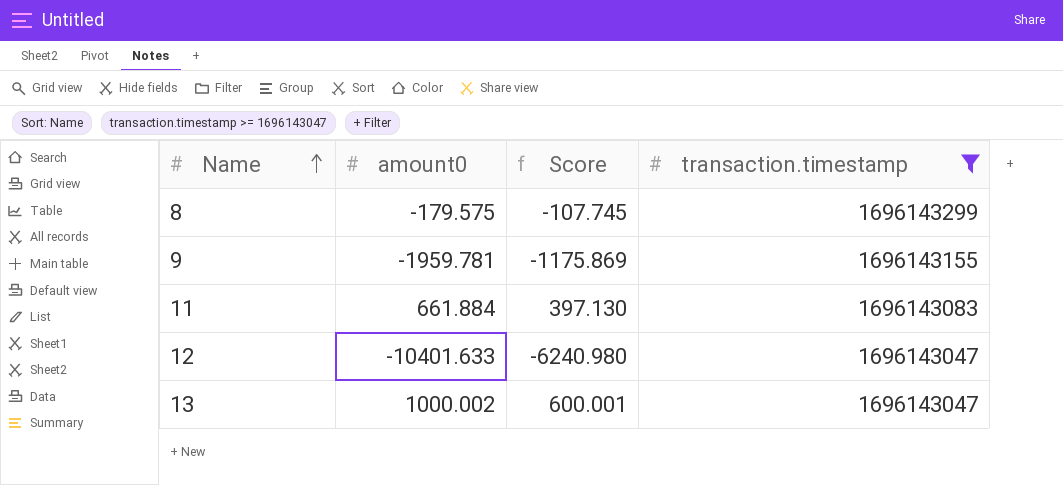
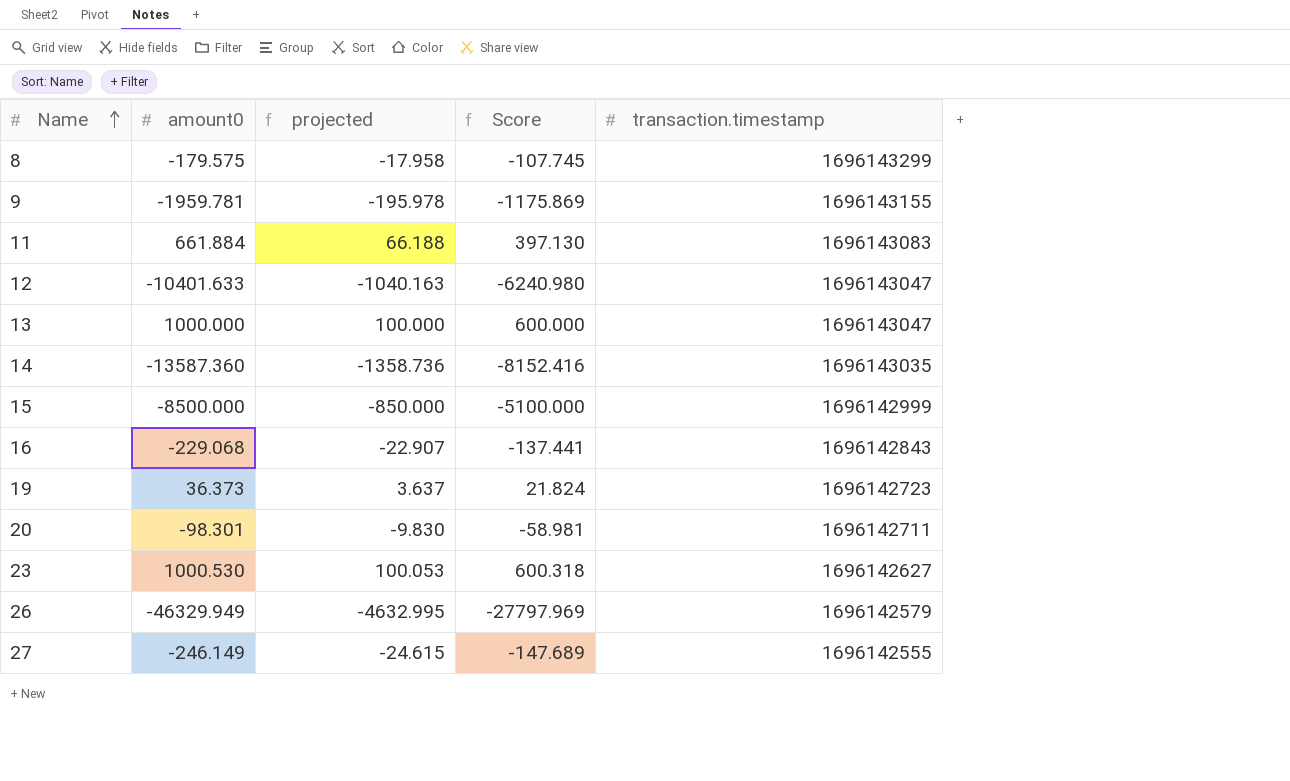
filter: transaction.timestamp >= 1696143047 -> none
column projected | formula: none -> [amount0] * 0.1
13 | amount0: 1000.002 -> 1000.000
13 | Score: 600.001 -> 600.000

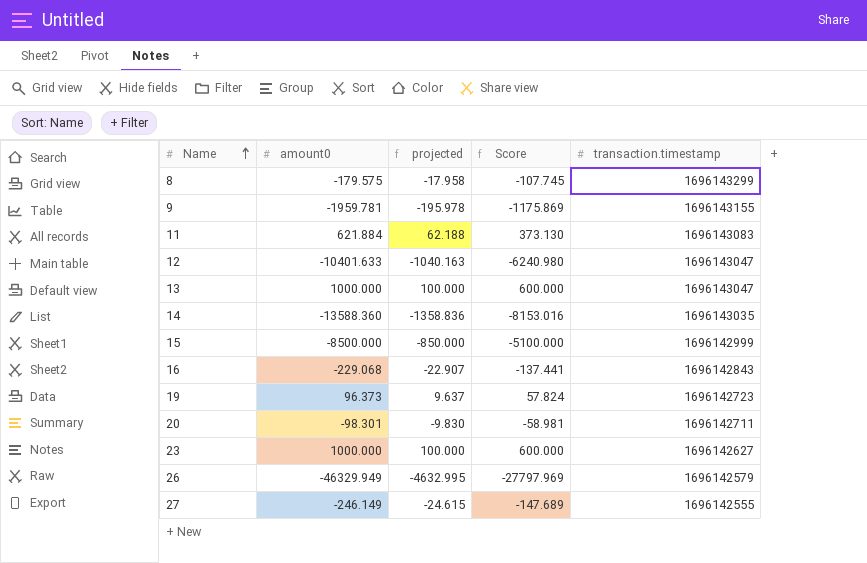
11 | amount0: 661.884 -> 621.884
11 | projected: 66.188 -> 62.188
11 | Score: 397.130 -> 373.130
14 | amount0: -13587.360 -> -13588.360
14 | projected: -1358.736 -> -1358.836
14 | Score: -8152.416 -> -8153.016
19 | amount0: 36.373 -> 96.373
19 | projected: 3.637 -> 9.637
19 | Score: 21.824 -> 57.824
23 | amount0: 1000.530 -> 1000.000
23 | projected: 100.053 -> 100.000
23 | Score: 600.318 -> 600.000

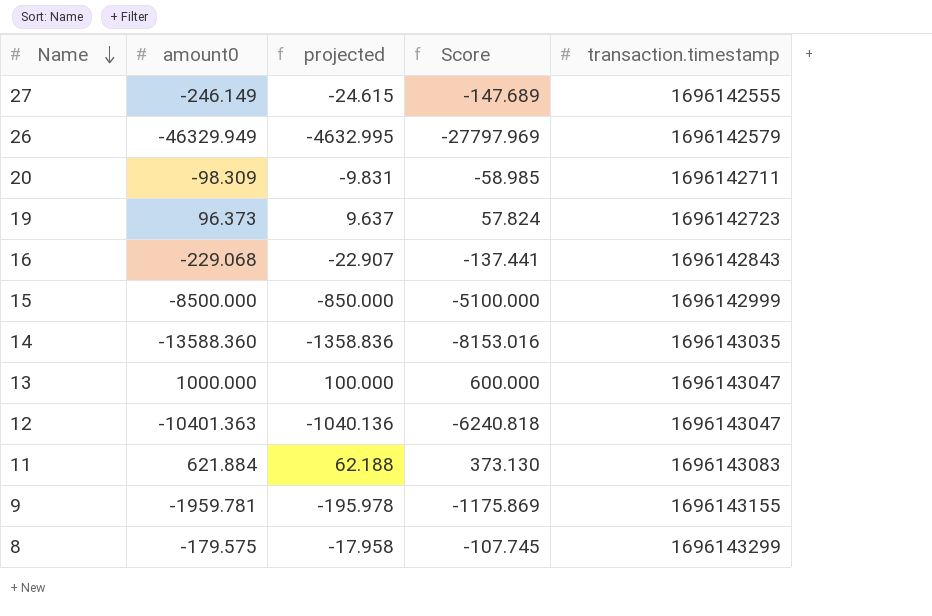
row order: Name ascending -> Name descending
row 23: 1000.000 | 100.000 | 600.000 | 1696142627 -> none
20 | amount0: -98.301 -> -98.309
20 | projected: -9.830 -> -9.831
20 | Score: -58.981 -> -58.985
12 | amount0: -10401.633 -> -10401.363
12 | projected: -1040.163 -> -1040.136
12 | Score: -6240.980 -> -6240.818

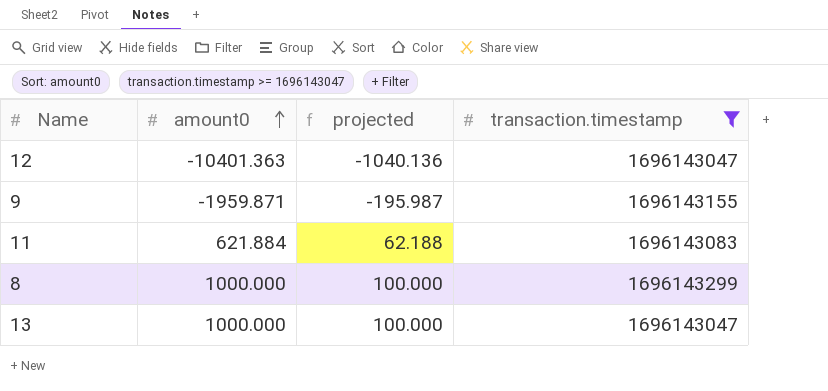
filter: none -> transaction.timestamp >= 1696143047
row order: Name descending -> amount0 ascending
column Score | formula: [amount0] * 0.6 -> none
9 | amount0: -1959.781 -> -1959.871
9 | projected: -195.978 -> -195.987
8 | amount0: -179.575 -> 1000.000
8 | projected: -17.958 -> 100.000

